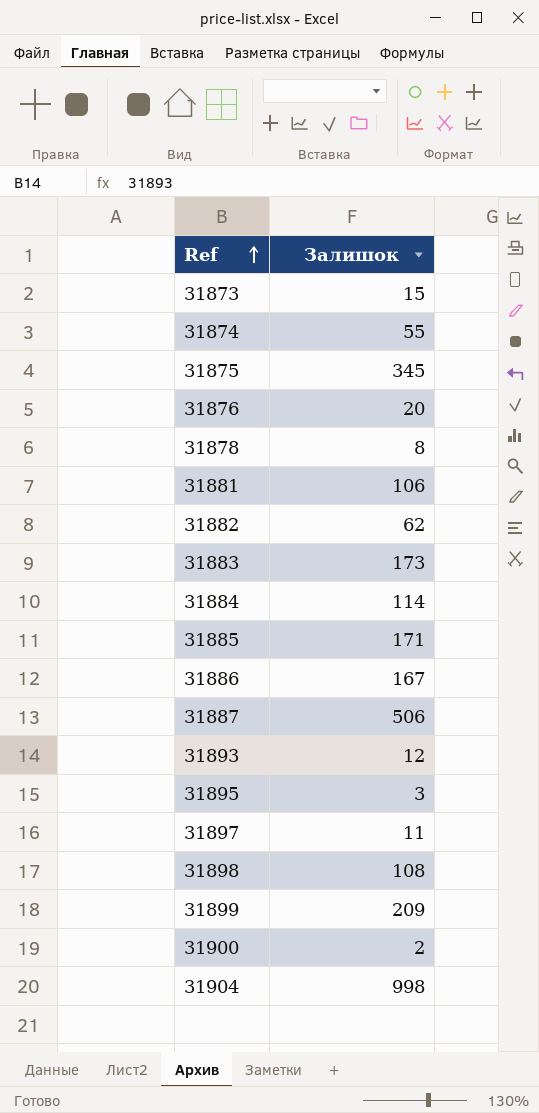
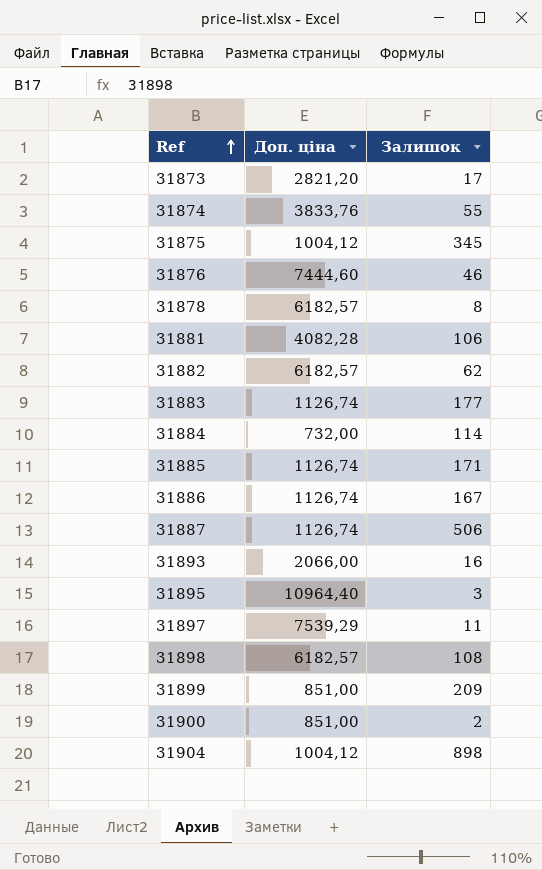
column Доп. ціна | position: none -> 2
31873 | Залишок: 15 -> 17
31876 | Залишок: 20 -> 46
31883 | Залишок: 173 -> 177
31893 | Залишок: 12 -> 16
31904 | Залишок: 998 -> 898

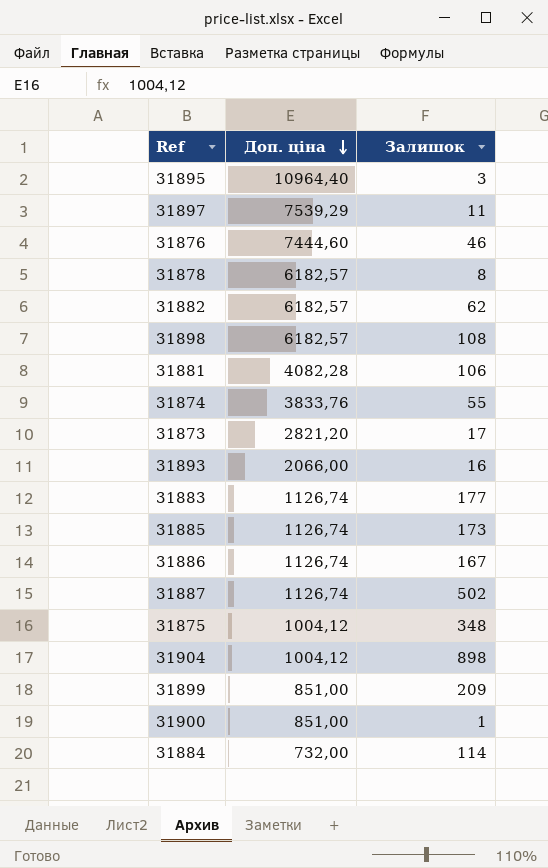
row order: Ref ascending -> Доп. ціна descending
31885 | Залишок: 171 -> 173
31887 | Залишок: 506 -> 502
31875 | Залишок: 345 -> 348
31900 | Залишок: 2 -> 1

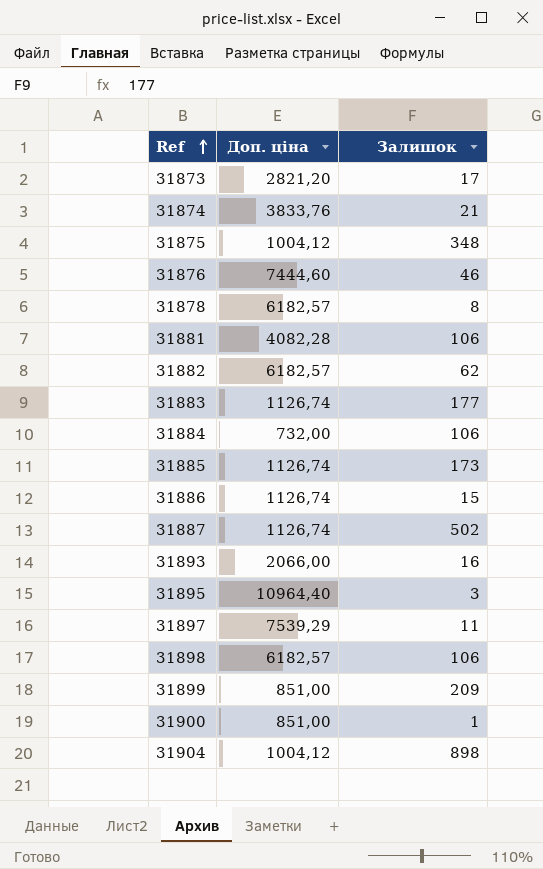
row order: Доп. ціна descending -> Ref ascending
31874 | Залишок: 55 -> 21
31884 | Залишок: 114 -> 106
31886 | Залишок: 167 -> 15
31898 | Залишок: 108 -> 106

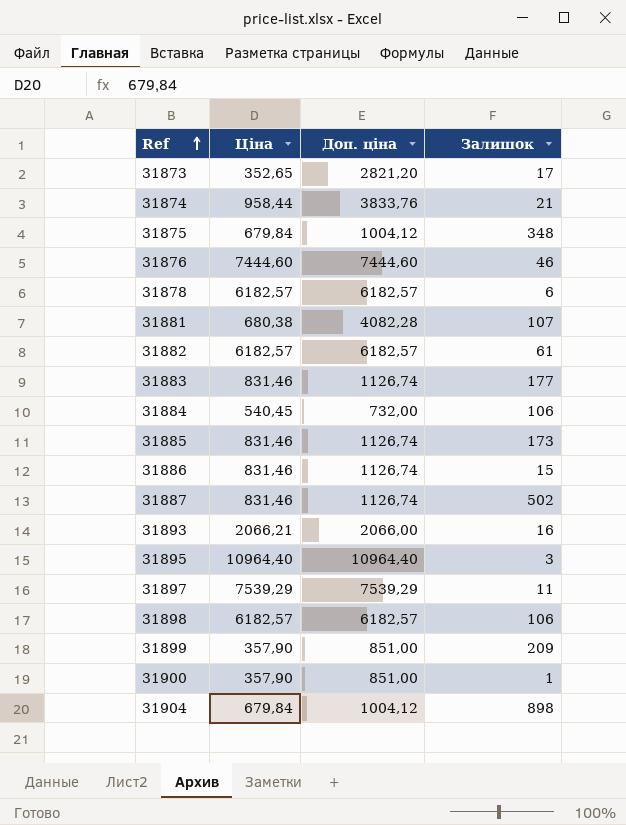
column Ціна | position: none -> 2
31878 | Залишок: 8 -> 6
31881 | Залишок: 106 -> 107
31882 | Залишок: 62 -> 61

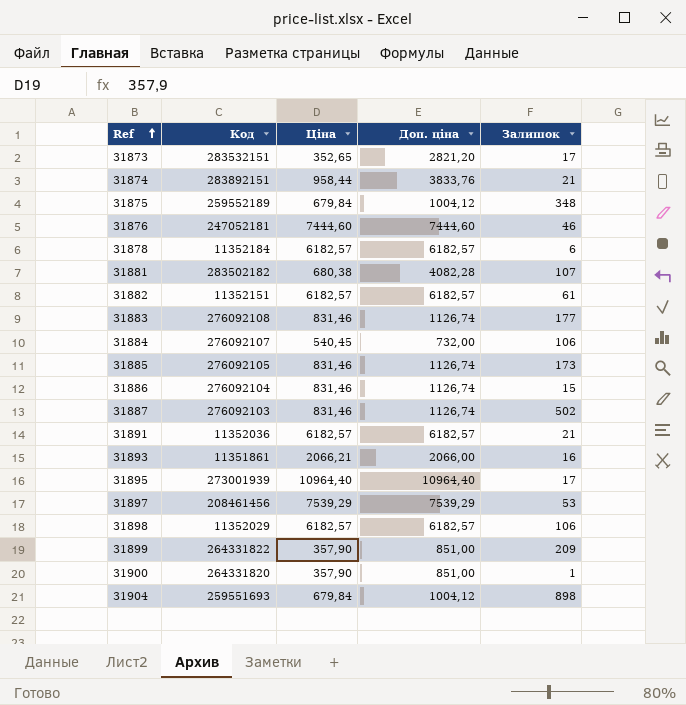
column Код | position: none -> 2
row 31891: none -> 11352036 | 6182,57 | 6182,57 | 21
31895 | Залишок: 3 -> 17
31897 | Залишок: 11 -> 53

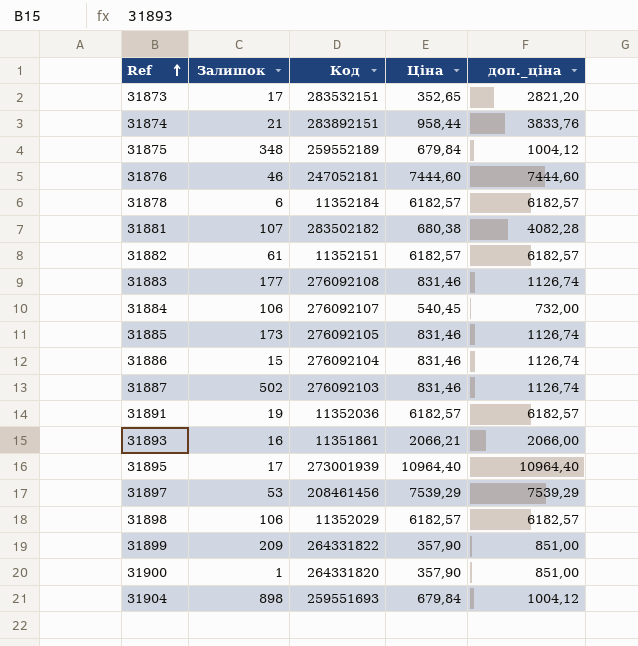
column Залишок | position: 5 -> 2
column name: Доп. ціна -> доп._ціна
31891 | Залишок: 21 -> 19

